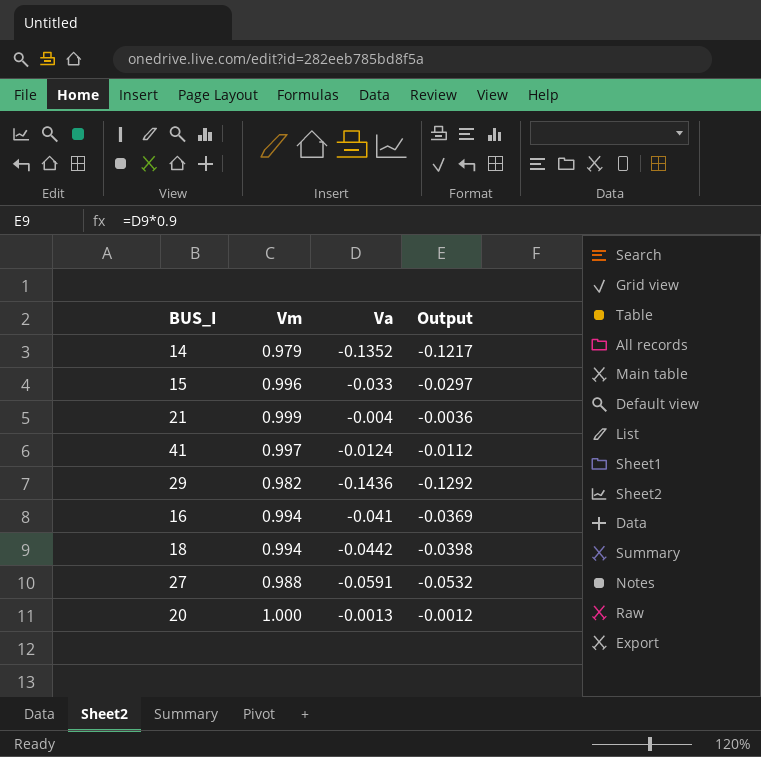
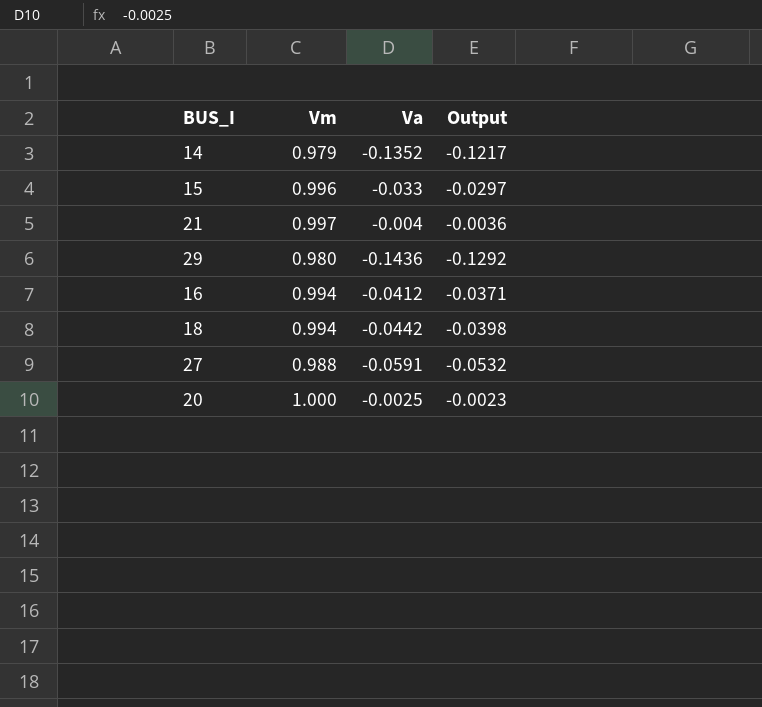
row 41: 0.997 | -0.0124 | -0.0112 -> none
21 | Vm: 0.999 -> 0.997
29 | Vm: 0.982 -> 0.980
16 | Va: -0.041 -> -0.0412
16 | Output: -0.0369 -> -0.0371
20 | Va: -0.0013 -> -0.0025
20 | Output: -0.0012 -> -0.0023

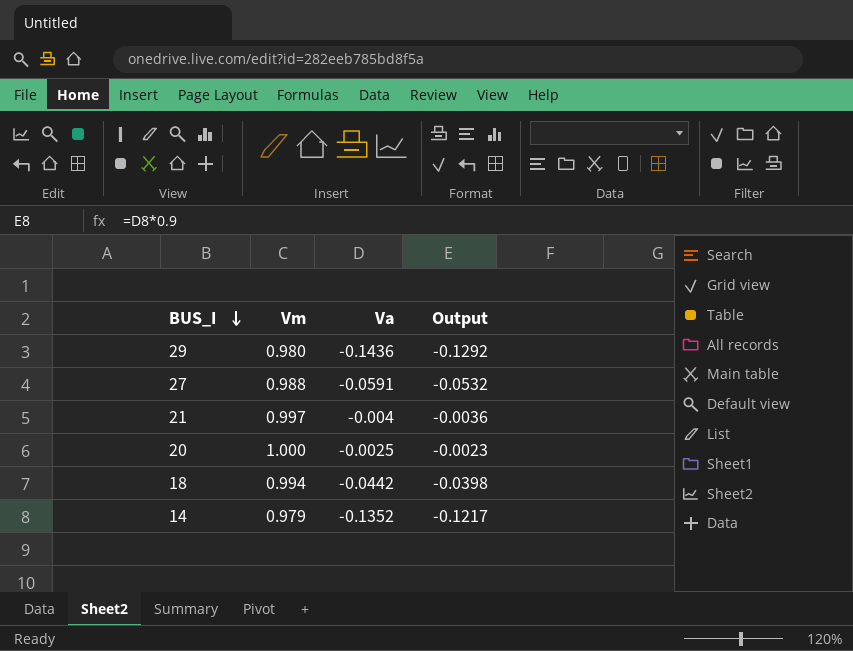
row order: none -> BUS_I descending
row 15: 0.996 | -0.033 | -0.0297 -> none
row 16: 0.994 | -0.0412 | -0.0371 -> none

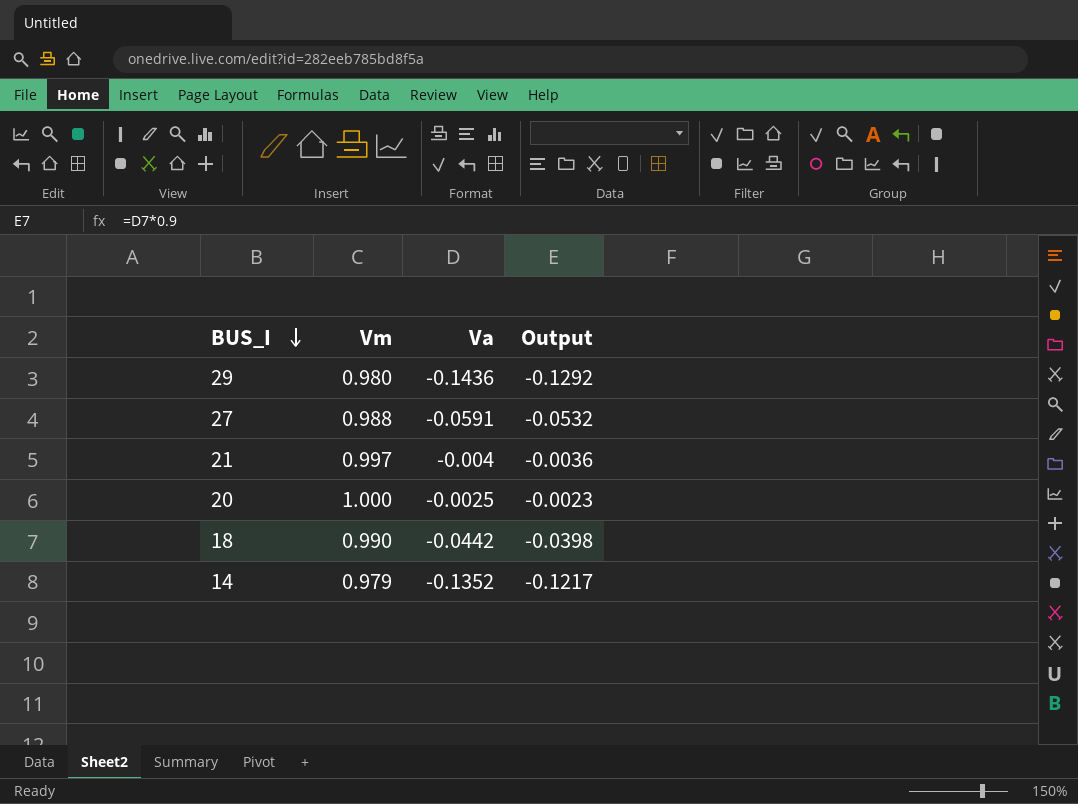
18 | Vm: 0.994 -> 0.990

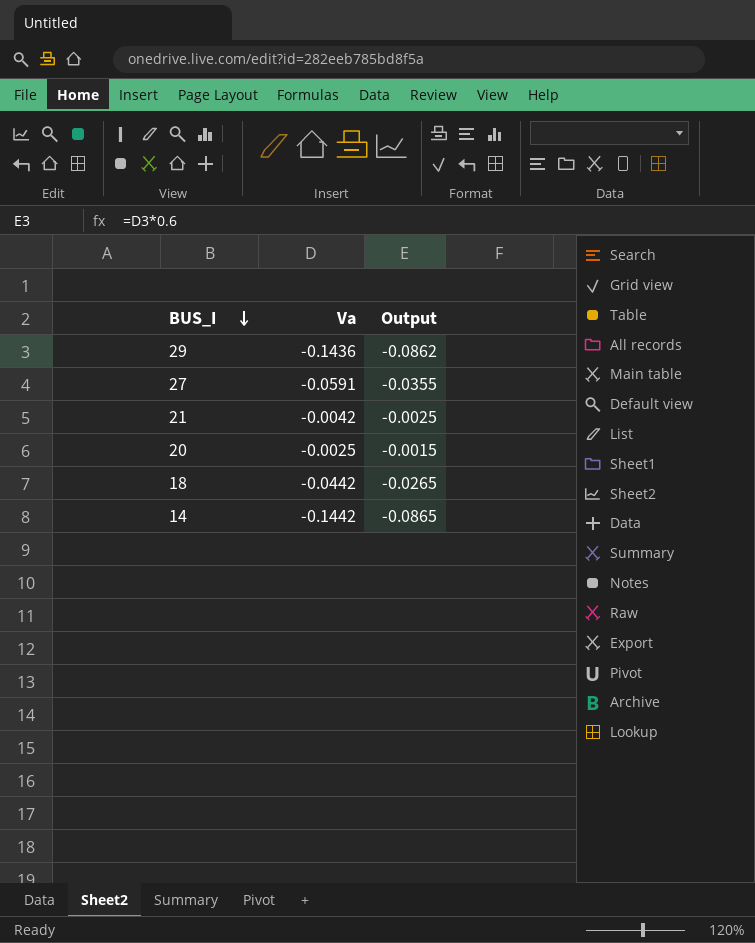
column Vm | position: 2 -> none
column Output | formula: [Va] * 0.9 -> [Va] * 0.6
21 | Va: -0.004 -> -0.0042
14 | Va: -0.1352 -> -0.1442

